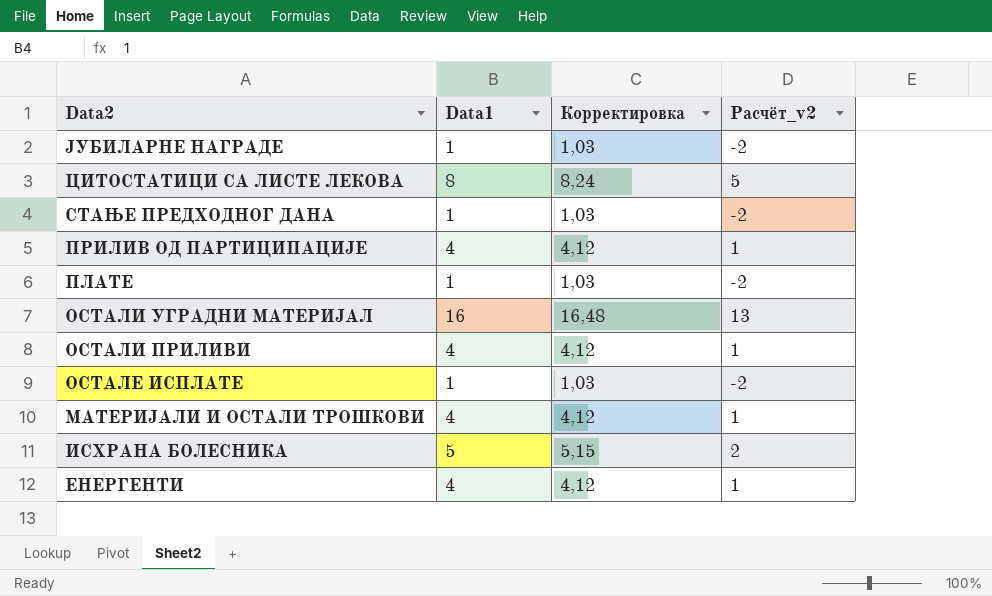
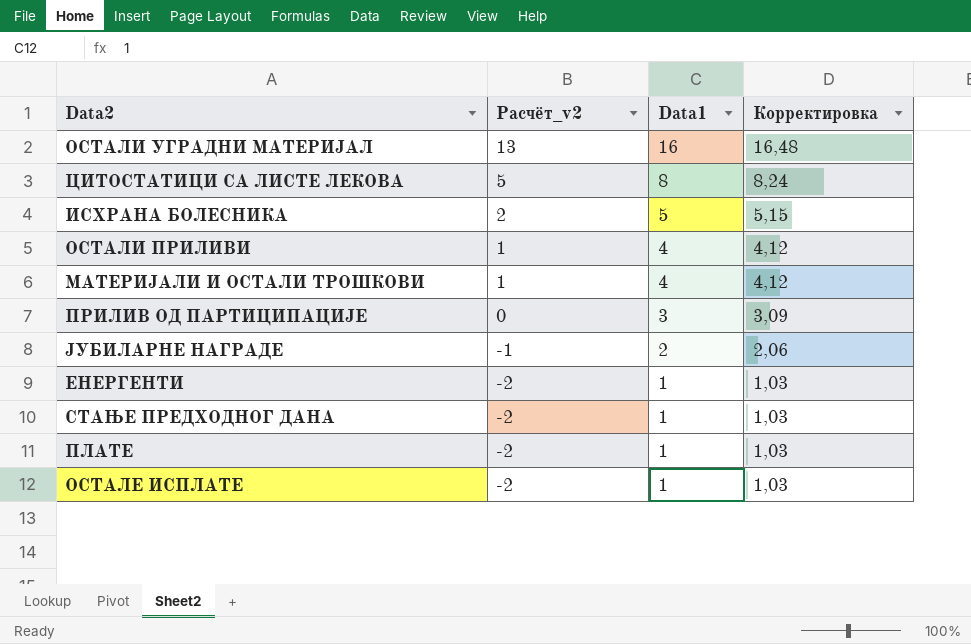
row order: Data2 descending -> Расчёт_v2 descending
column Расчёт_v2 | position: 4 -> 2
ПРИЛИВ ОД ПАРТИЦИПАЦИЈЕ | Расчёт_v2: 1 -> 0
ПРИЛИВ ОД ПАРТИЦИПАЦИЈЕ | Data1: 4 -> 3
ПРИЛИВ ОД ПАРТИЦИПАЦИЈЕ | Корректировка: 4,12 -> 3,09
ЈУБИЛАРНЕ НАГРАДЕ | Расчёт_v2: -2 -> -1
ЈУБИЛАРНЕ НАГРАДЕ | Data1: 1 -> 2
ЈУБИЛАРНЕ НАГРАДЕ | Корректировка: 1,03 -> 2,06
ЕНЕРГЕНТИ | Расчёт_v2: 1 -> -2
ЕНЕРГЕНТИ | Data1: 4 -> 1
ЕНЕРГЕНТИ | Корректировка: 4,12 -> 1,03

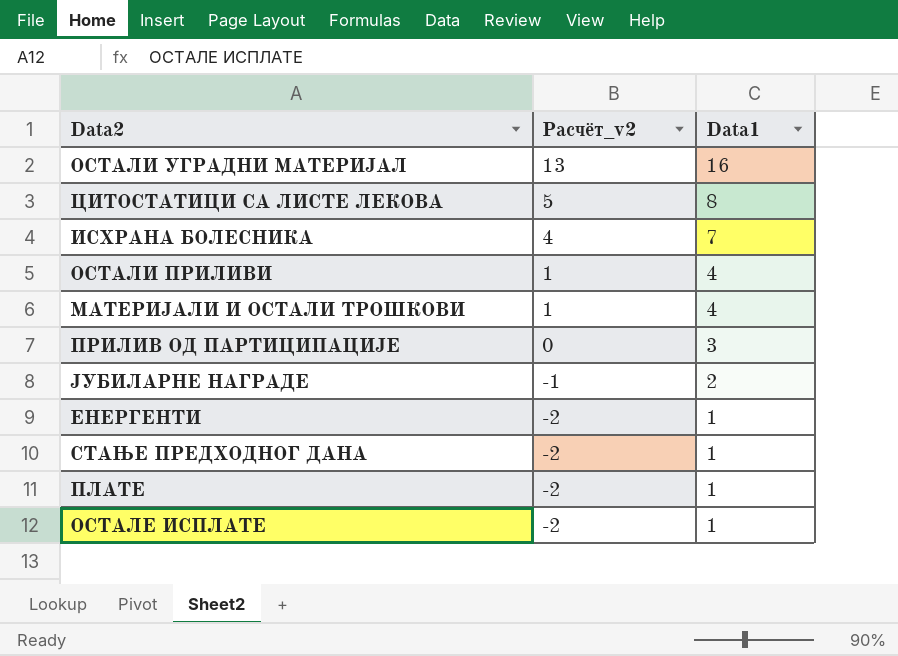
column Корректировка | formula: [Data1] * 1,03 -> none
ИСХРАНА БОЛЕСНИКА | Расчёт_v2: 2 -> 4
ИСХРАНА БОЛЕСНИКА | Data1: 5 -> 7

